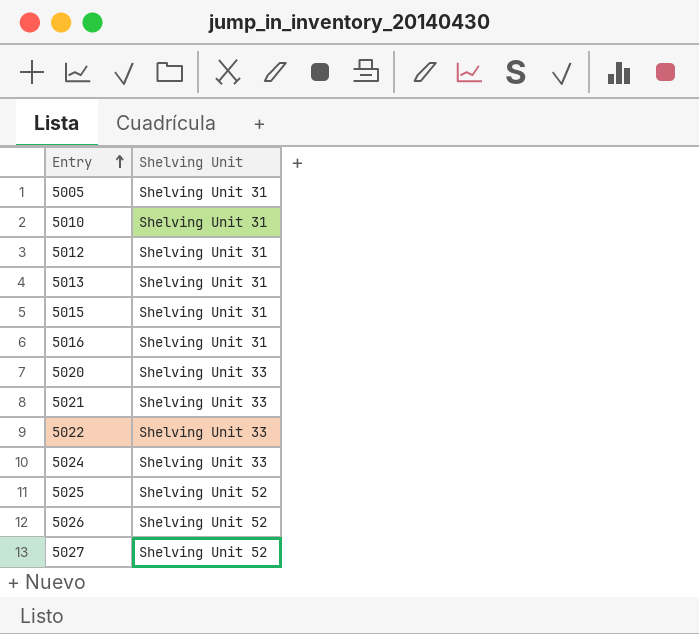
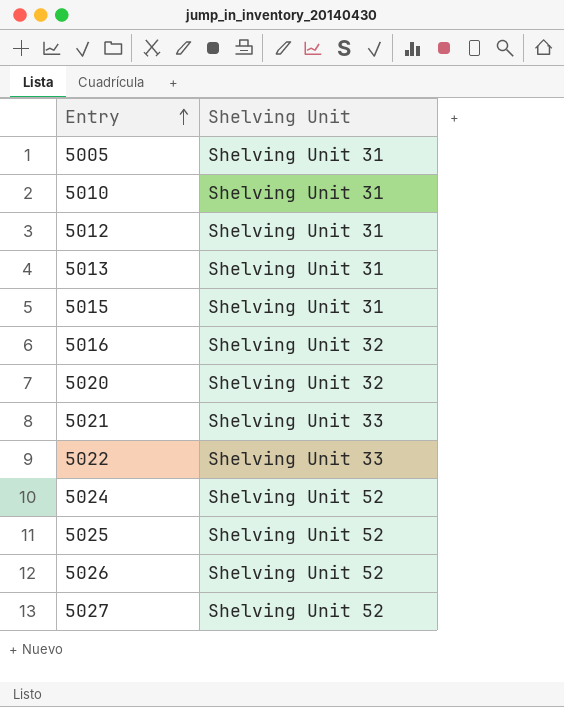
5016 | Shelving Unit: Shelving Unit 31 -> Shelving Unit 32
5020 | Shelving Unit: Shelving Unit 33 -> Shelving Unit 32
5024 | Shelving Unit: Shelving Unit 33 -> Shelving Unit 52

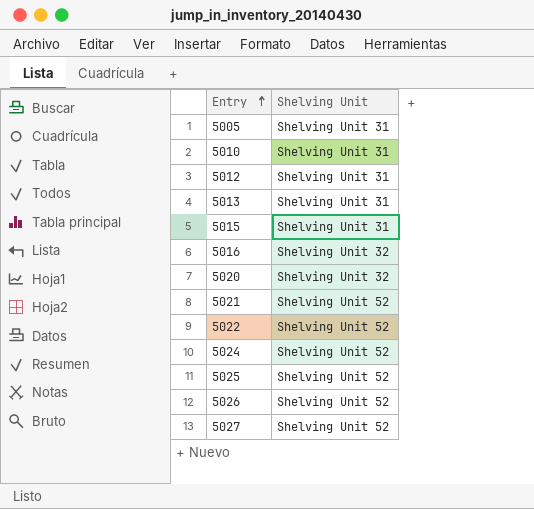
5021 | Shelving Unit: Shelving Unit 33 -> Shelving Unit 52
5022 | Shelving Unit: Shelving Unit 33 -> Shelving Unit 52

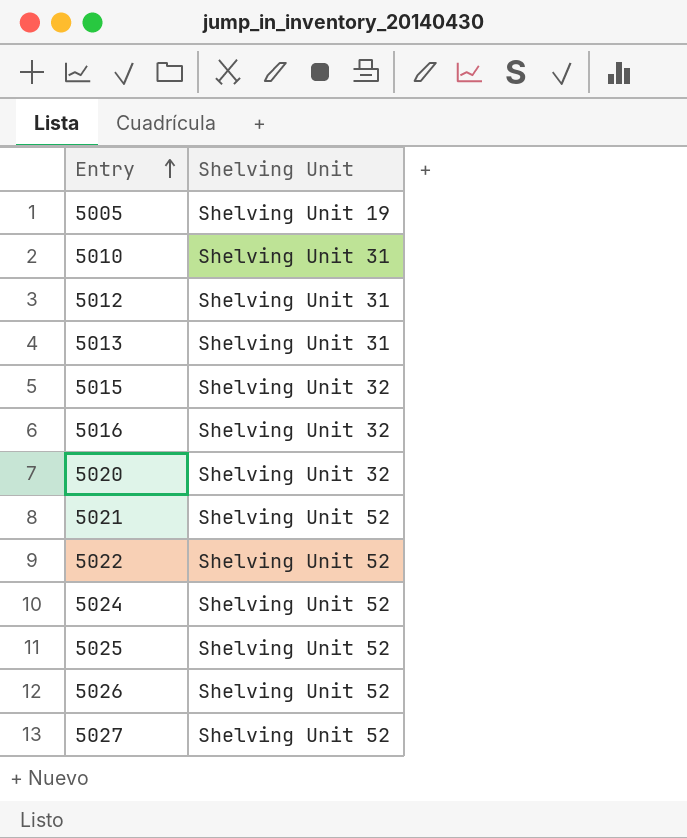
5005 | Shelving Unit: Shelving Unit 31 -> Shelving Unit 19
5015 | Shelving Unit: Shelving Unit 31 -> Shelving Unit 32

